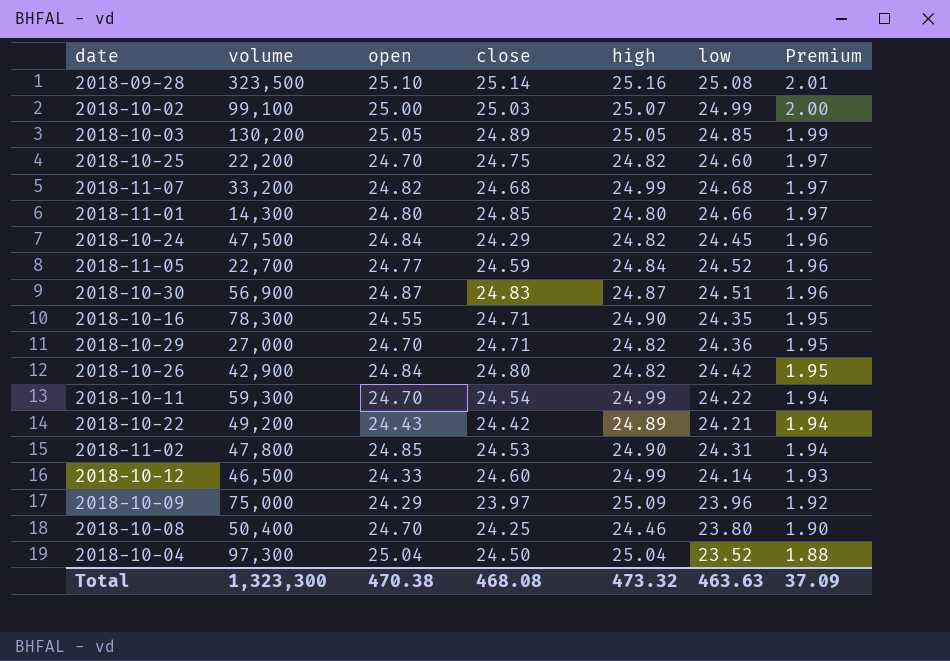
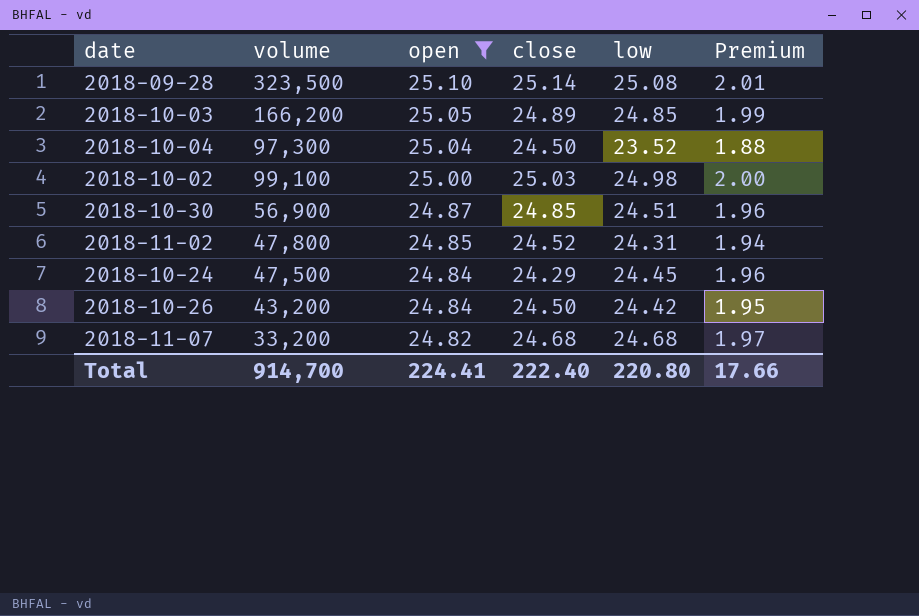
filter: none -> open >= 24.82
row order: Premium descending -> open descending
column high | position: 5 -> none
2018-10-03 | volume: 130,200 -> 166,200
2018-10-02 | low: 24.99 -> 24.98
2018-10-30 | close: 24.83 -> 24.85
2018-11-02 | close: 24.53 -> 24.52
2018-10-26 | volume: 42,900 -> 43,200
2018-10-26 | close: 24.80 -> 24.50
Total | volume: 1,323,300 -> 914,700
Total | open: 470.38 -> 224.41
Total | close: 468.08 -> 222.40
Total | low: 463.63 -> 220.80
Total | Premium: 37.09 -> 17.66

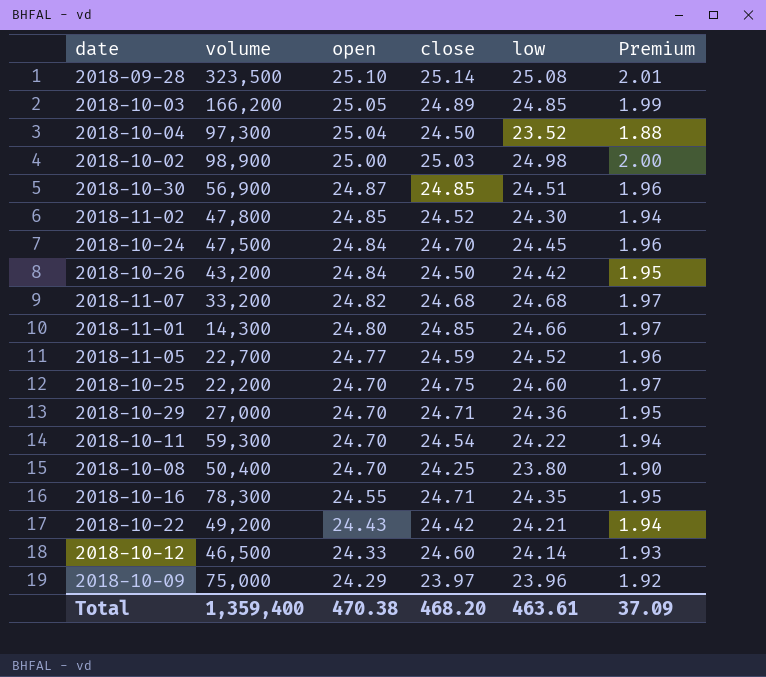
filter: open >= 24.82 -> none
2018-10-02 | volume: 99,100 -> 98,900
2018-11-02 | low: 24.31 -> 24.30
2018-10-24 | close: 24.29 -> 24.70
Total | volume: 914,700 -> 1,359,400
Total | open: 224.41 -> 470.38
Total | close: 222.40 -> 468.20
Total | low: 220.80 -> 463.61
Total | Premium: 17.66 -> 37.09

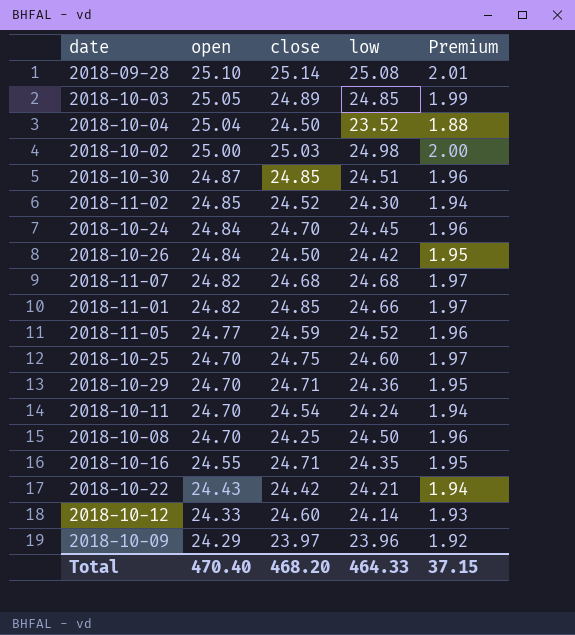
column volume | position: 2 -> none
2018-11-01 | open: 24.80 -> 24.82
2018-10-11 | low: 24.22 -> 24.24
2018-10-08 | low: 23.80 -> 24.50
2018-10-08 | Premium: 1.90 -> 1.96
Total | open: 470.38 -> 470.40
Total | low: 463.61 -> 464.33
Total | Premium: 37.09 -> 37.15

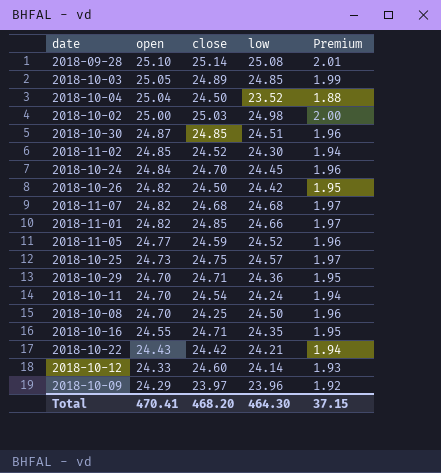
2018-10-26 | open: 24.84 -> 24.82
2018-10-25 | open: 24.70 -> 24.73
2018-10-25 | low: 24.60 -> 24.57
Total | open: 470.40 -> 470.41
Total | low: 464.33 -> 464.30

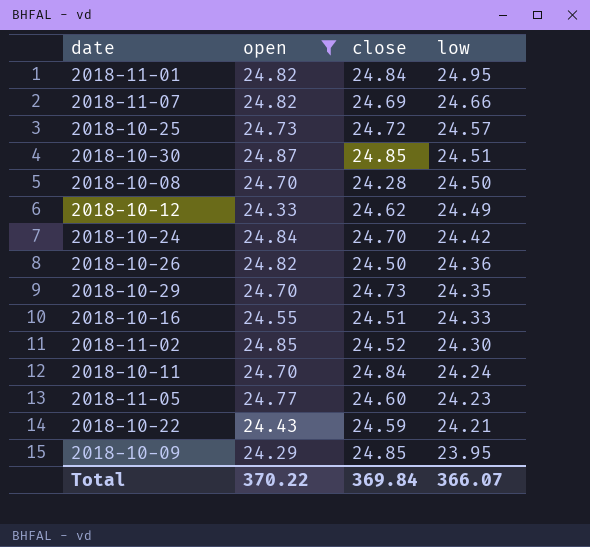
filter: none -> open <= 24.87
row order: open descending -> low descending
column Premium | formula: [low] * 0.08 -> none
2018-11-01 | close: 24.85 -> 24.84
2018-11-01 | low: 24.66 -> 24.95
2018-11-07 | close: 24.68 -> 24.69
2018-11-07 | low: 24.68 -> 24.66
2018-10-25 | close: 24.75 -> 24.72
2018-10-08 | close: 24.25 -> 24.28
2018-10-12 | close: 24.60 -> 24.62
2018-10-12 | low: 24.14 -> 24.49
2018-10-24 | low: 24.45 -> 24.42
2018-10-26 | low: 24.42 -> 24.36
2018-10-29 | close: 24.71 -> 24.73
2018-10-29 | low: 24.36 -> 24.35
2018-10-16 | close: 24.71 -> 24.51
2018-10-16 | low: 24.35 -> 24.33
2018-10-11 | close: 24.54 -> 24.84
2018-11-05 | close: 24.59 -> 24.60
2018-11-05 | low: 24.52 -> 24.23
2018-10-22 | close: 24.42 -> 24.59
2018-10-09 | close: 23.97 -> 24.85
2018-10-09 | low: 23.96 -> 23.95
Total | open: 470.41 -> 370.22
Total | close: 468.20 -> 369.84
Total | low: 464.30 -> 366.07

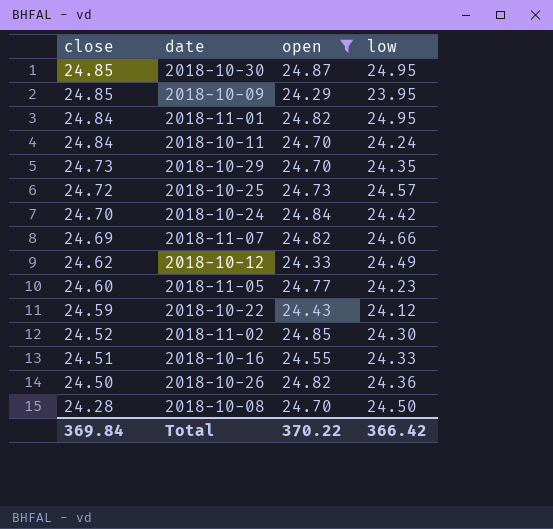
row order: low descending -> close descending
column close | position: 3 -> 1
2018-10-30 | low: 24.51 -> 24.95
2018-10-22 | low: 24.21 -> 24.12
Total | low: 366.07 -> 366.42

